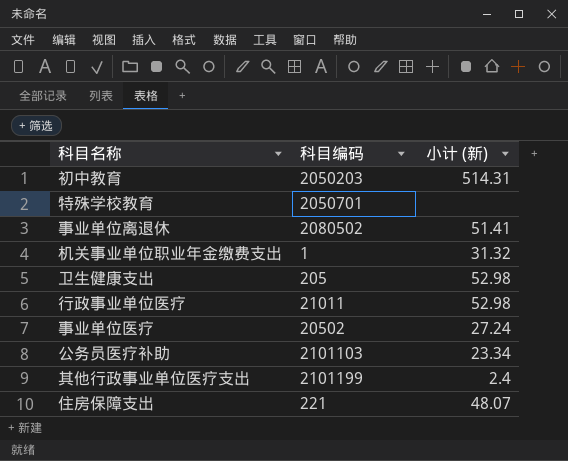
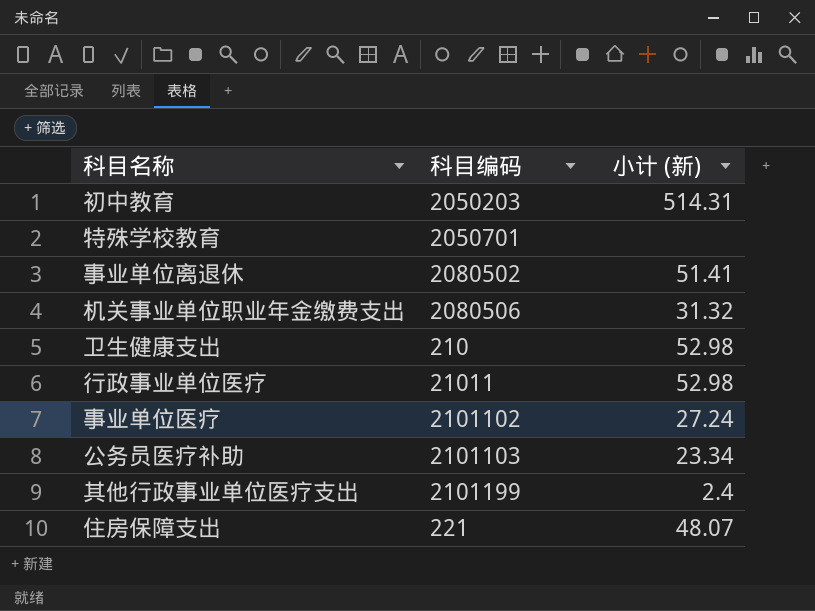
机关事业单位职业年金缴费支出 | 科目编码: 1 -> 2080506
卫生健康支出 | 科目编码: 205 -> 210
事业单位医疗 | 科目编码: 20502 -> 2101102

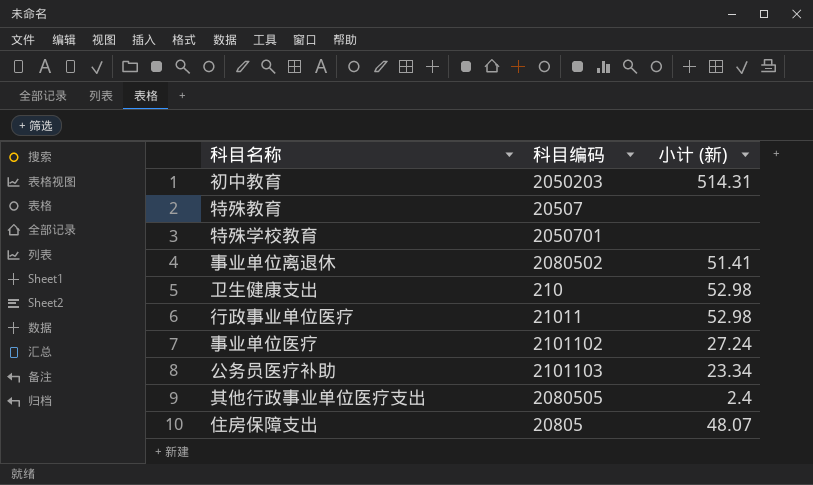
row 机关事业单位职业年金缴费支出: 2080506 | 31.32 -> none
row 特殊教育: none -> 20507 | none
其他行政事业单位医疗支出 | 科目编码: 2101199 -> 2080505
住房保障支出 | 科目编码: 221 -> 20805

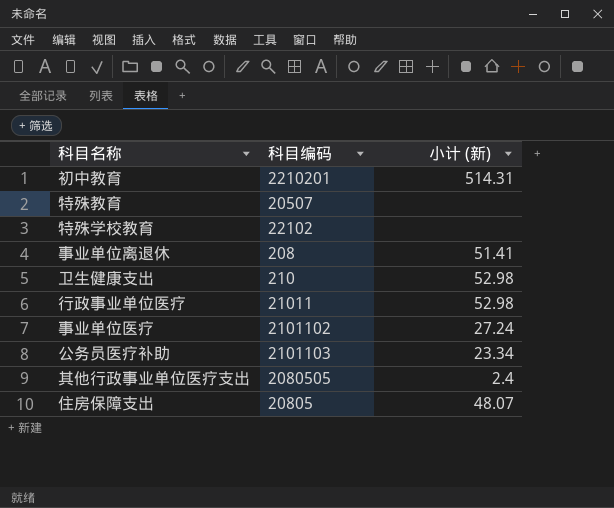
初中教育 | 科目编码: 2050203 -> 2210201
特殊学校教育 | 科目编码: 2050701 -> 22102
事业单位离退休 | 科目编码: 2080502 -> 208

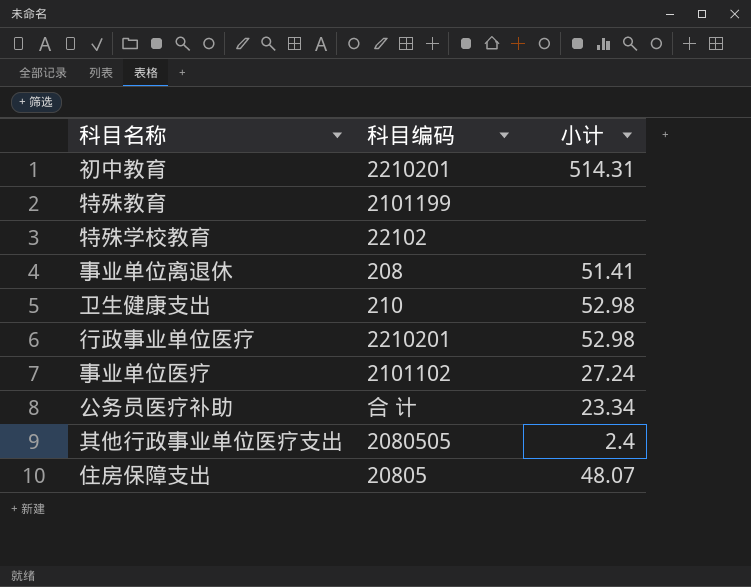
column name: 小计 (新) -> 小计
特殊教育 | 科目编码: 20507 -> 2101199
行政事业单位医疗 | 科目编码: 21011 -> 2210201
公务员医疗补助 | 科目编码: 2101103 -> 合 计

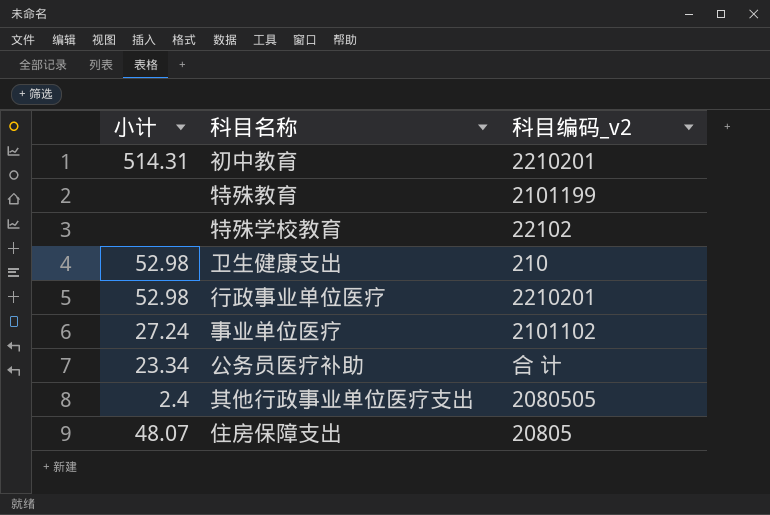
column 小计 | position: 3 -> 1
column name: 科目编码 -> 科目编码_v2
row 事业单位离退休: 208 | 51.41 -> none

